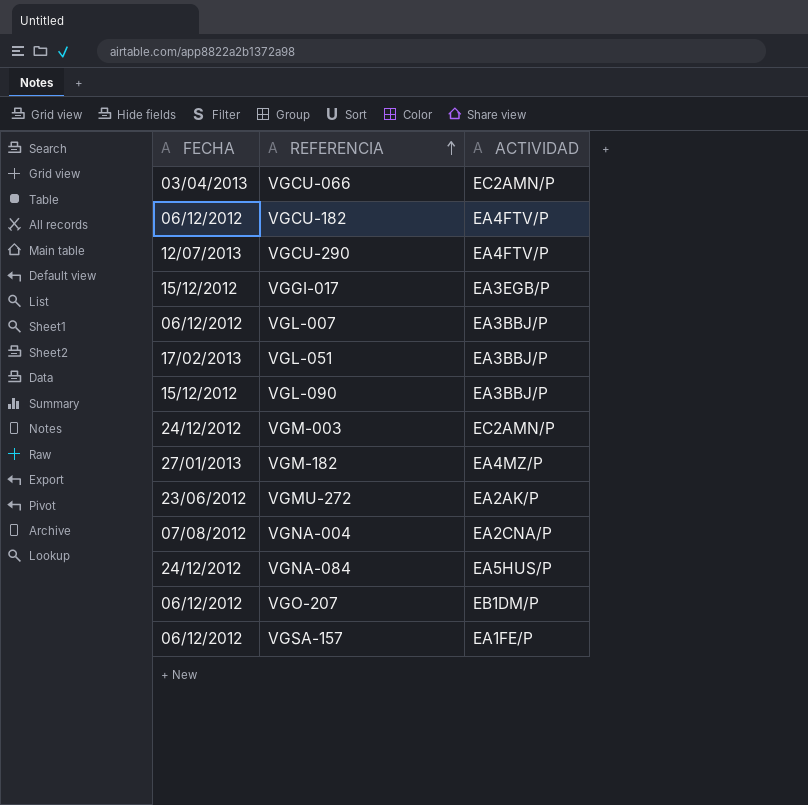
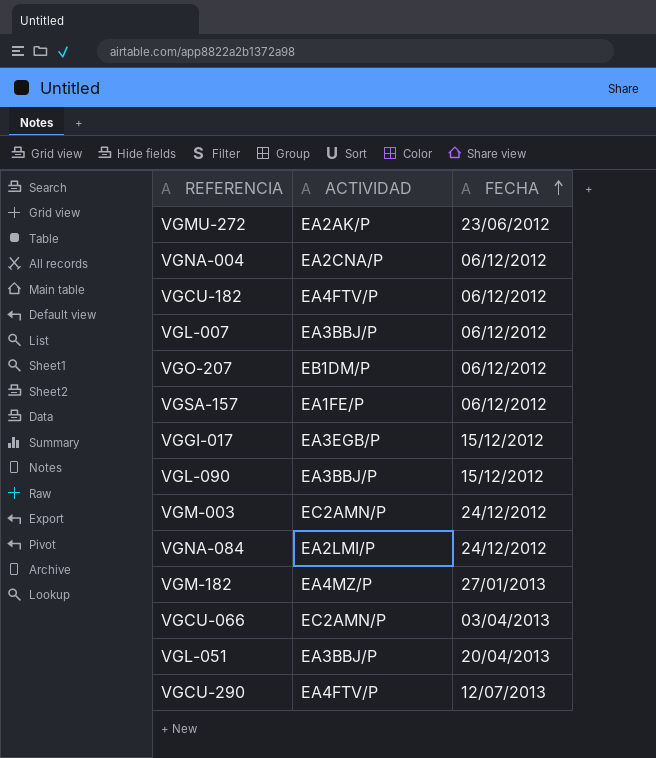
row order: REFERENCIA ascending -> FECHA ascending
column FECHA | position: 1 -> 3
VGNA-004 | FECHA: 07/08/2012 -> 06/12/2012
VGNA-084 | ACTIVIDAD: EA5HUS/P -> EA2LMI/P
VGL-051 | FECHA: 17/02/2013 -> 20/04/2013

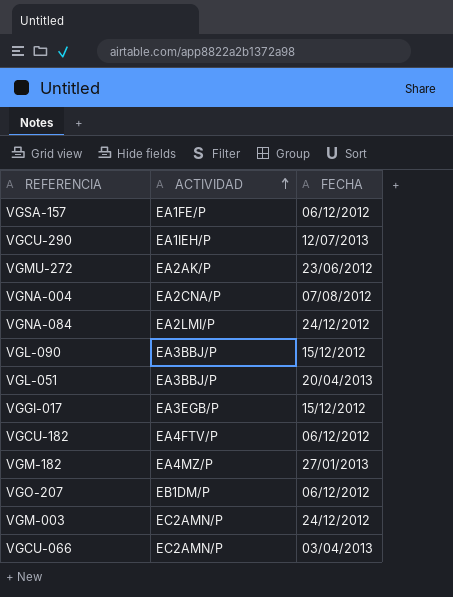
row order: FECHA ascending -> ACTIVIDAD ascending
row VGL-007: EA3BBJ/P | 06/12/2012 -> none
VGCU-290 | ACTIVIDAD: EA4FTV/P -> EA1IEH/P
VGNA-004 | FECHA: 06/12/2012 -> 07/08/2012

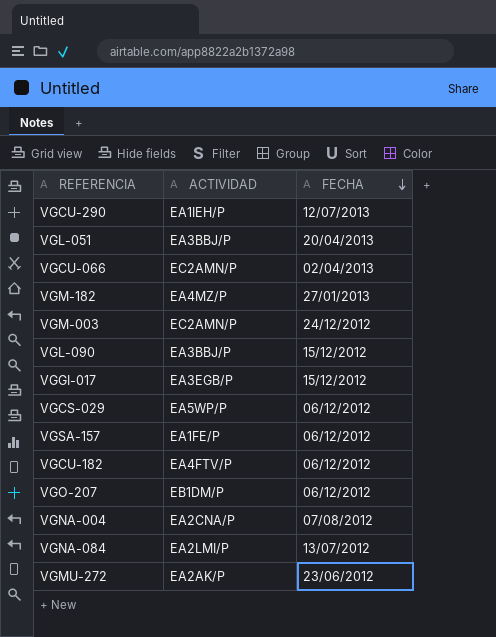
row order: ACTIVIDAD ascending -> FECHA descending
VGCU-066 | FECHA: 03/04/2013 -> 02/04/2013
row VGCS-029: none -> EA5WP/P | 06/12/2012
VGNA-084 | FECHA: 24/12/2012 -> 13/07/2012

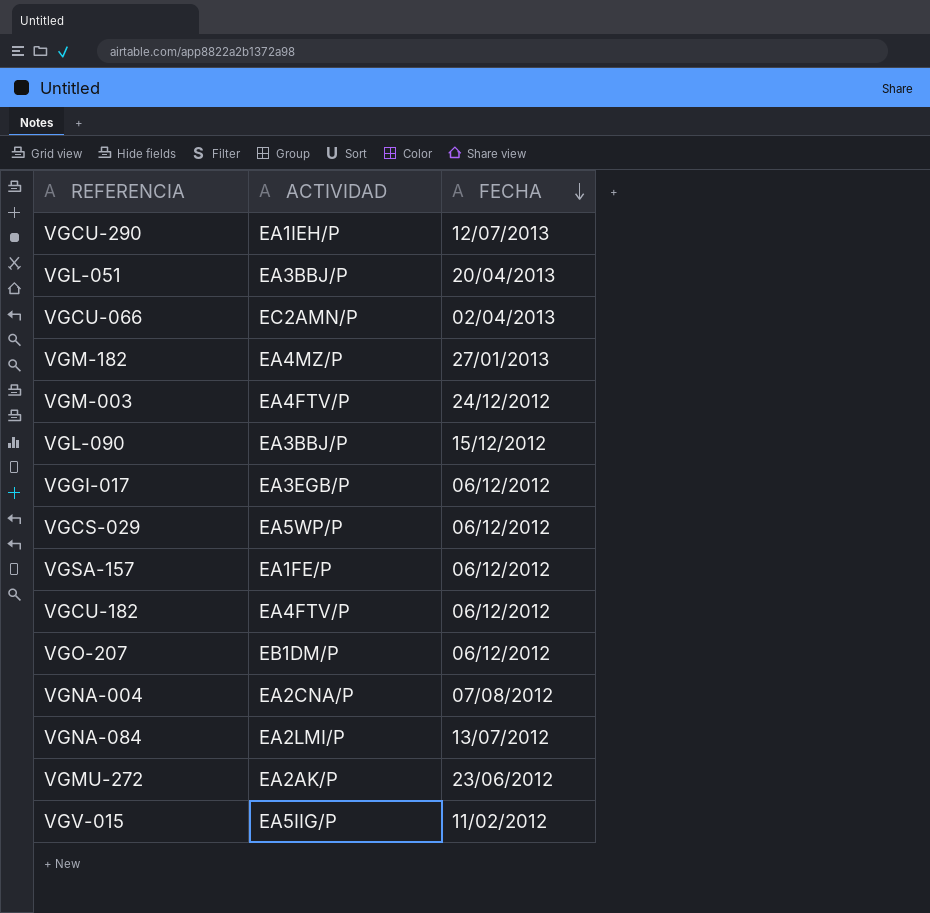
VGM-003 | ACTIVIDAD: EC2AMN/P -> EA4FTV/P
VGGI-017 | FECHA: 15/12/2012 -> 06/12/2012
row VGV-015: none -> EA5IIG/P | 11/02/2012

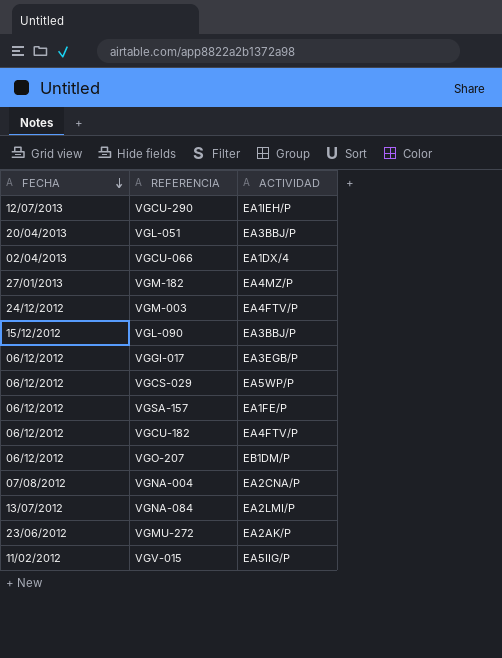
column FECHA | position: 3 -> 1
VGCU-066 | ACTIVIDAD: EC2AMN/P -> EA1DX/4

